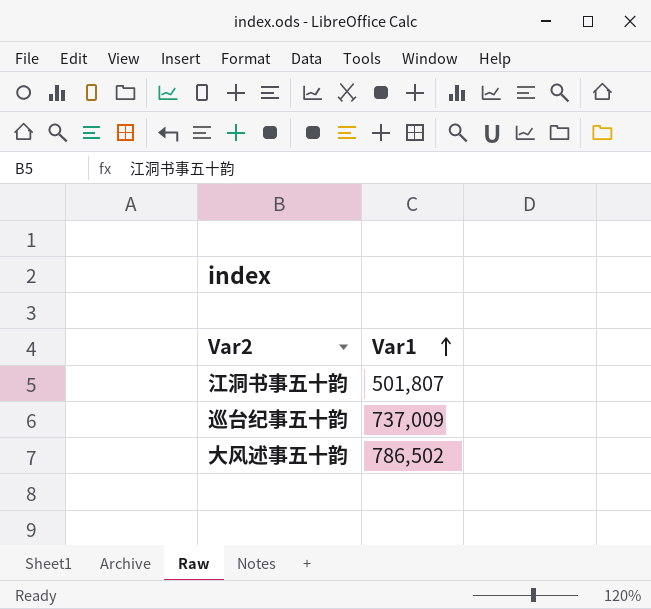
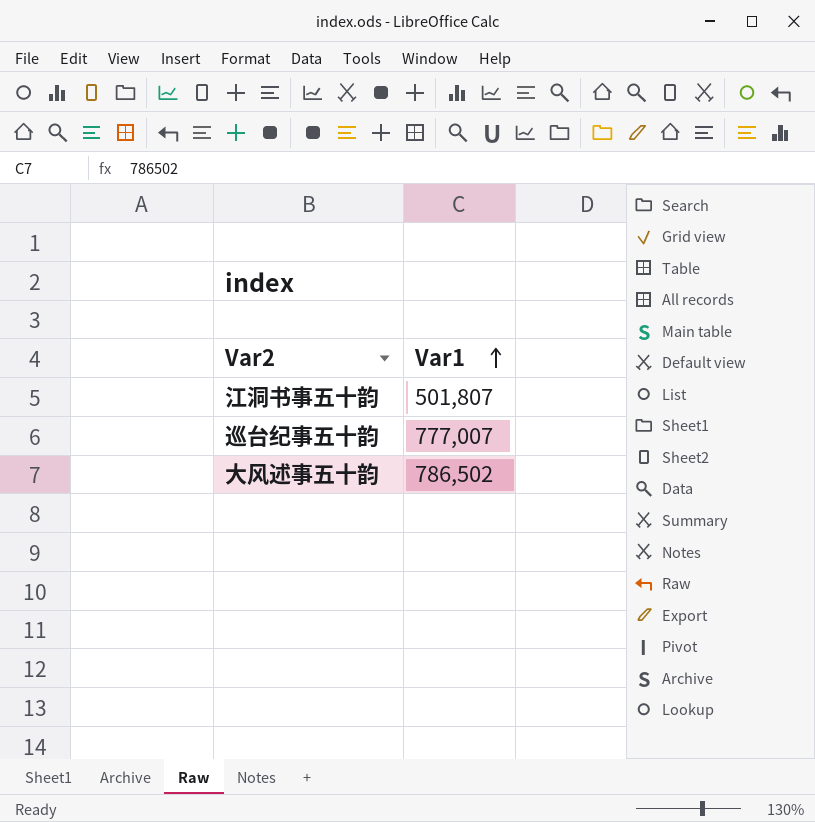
巡台纪事五十韵 | Var1: 737,009 -> 777,007

